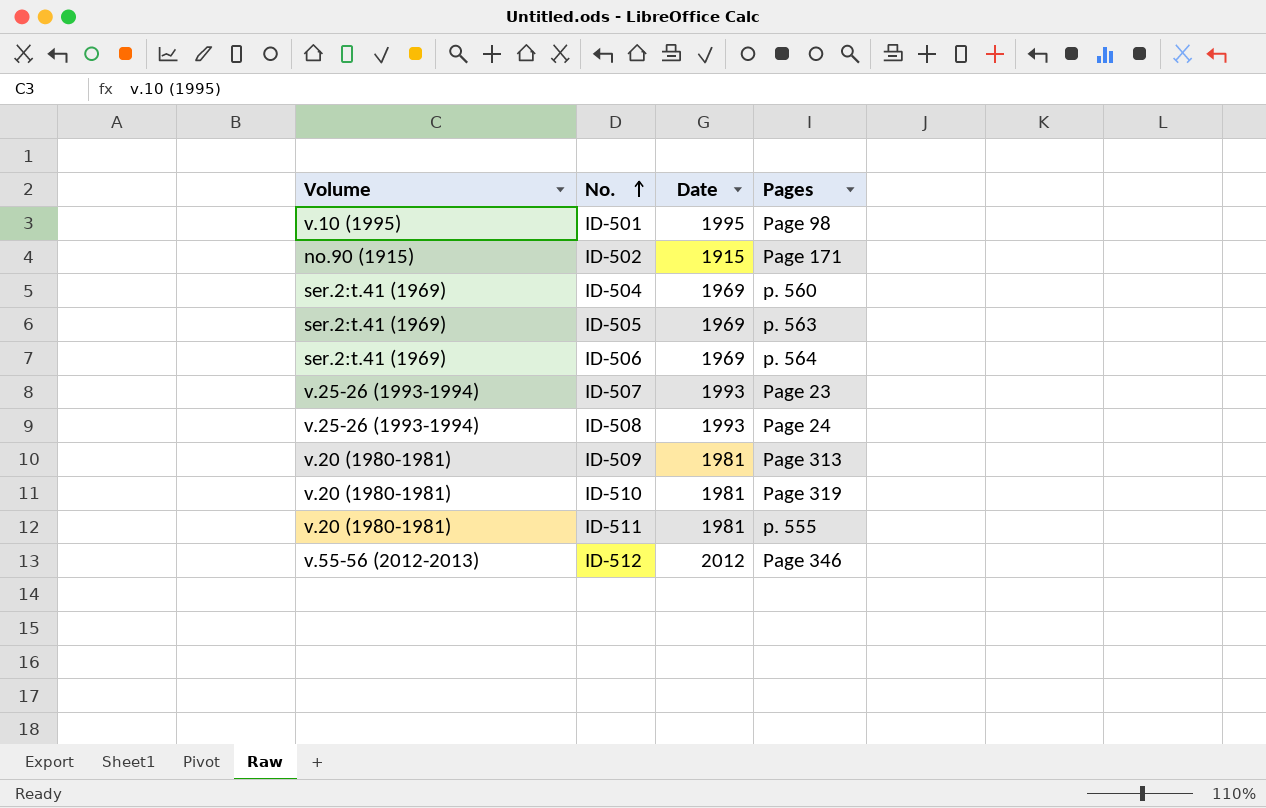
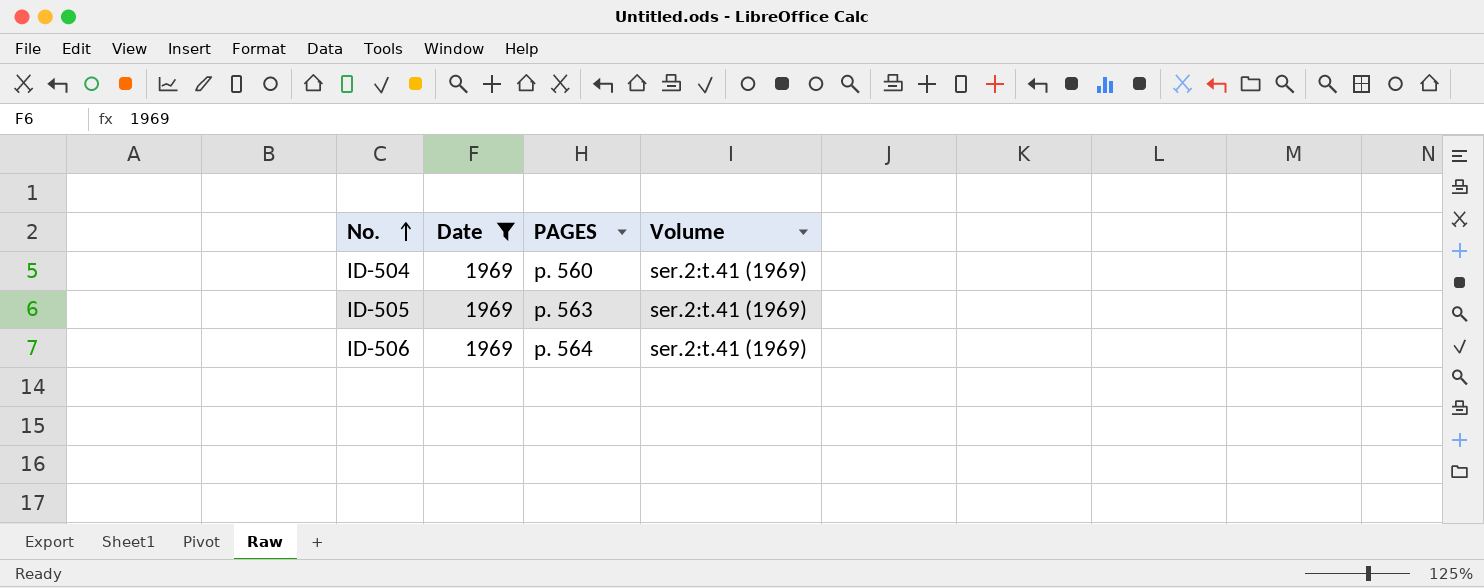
filter: none -> Date = 1969
column name: Pages -> PAGES
column Volume | position: 1 -> 4

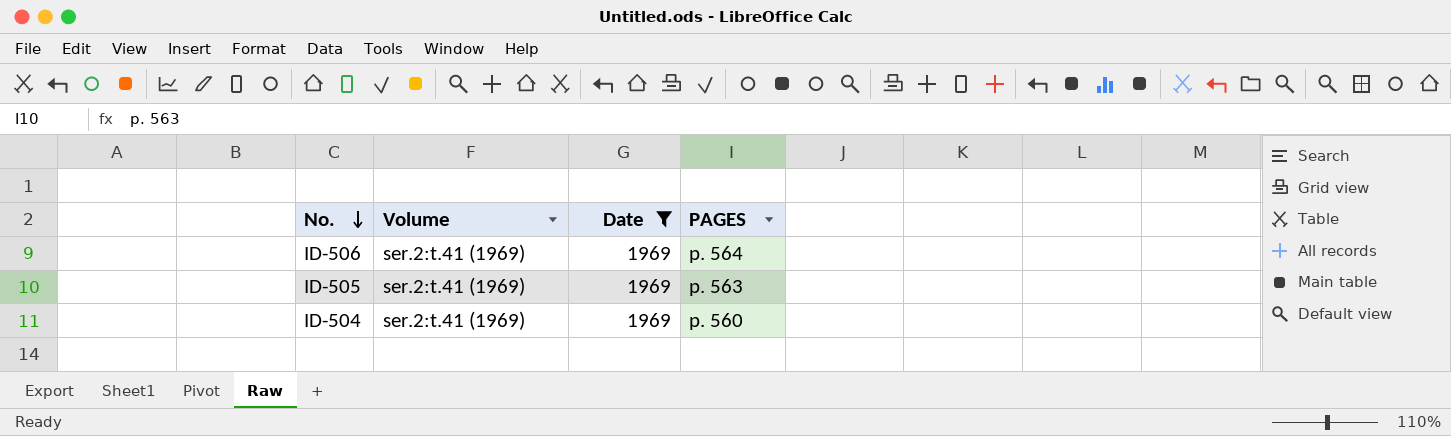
row order: No. ascending -> No. descending
column Volume | position: 4 -> 2

